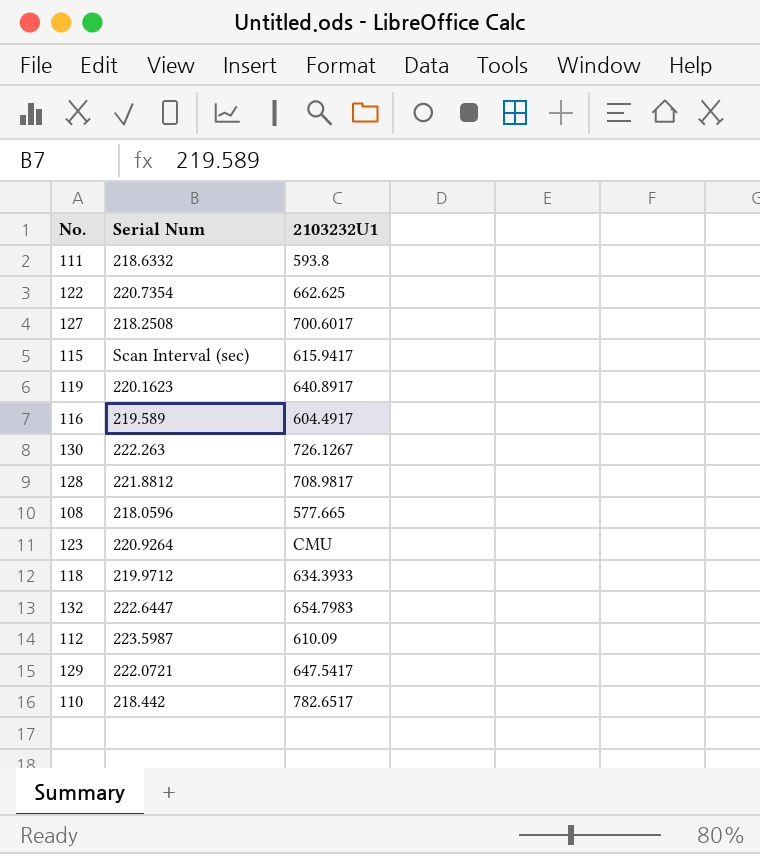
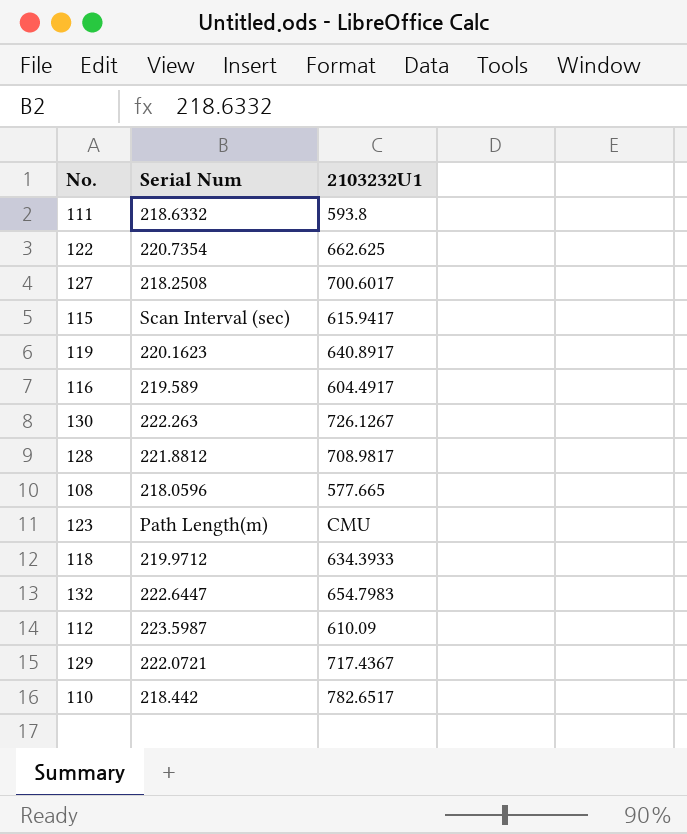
123 | Serial Num: 220.9264 -> Path Length(m)
129 | 2103232U1: 647.5417 -> 717.4367

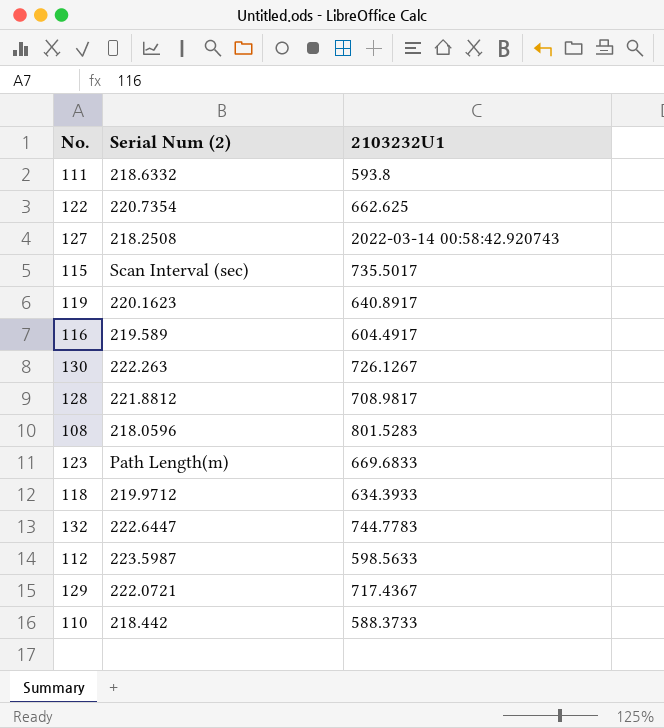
column name: Serial Num -> Serial Num (2)
127 | 2103232U1: 700.6017 -> 2022-03-14 00:58:42.920743
115 | 2103232U1: 615.9417 -> 735.5017
108 | 2103232U1: 577.665 -> 801.5283
123 | 2103232U1: CMU -> 669.6833
132 | 2103232U1: 654.7983 -> 744.7783
112 | 2103232U1: 610.09 -> 598.5633
110 | 2103232U1: 782.6517 -> 588.3733

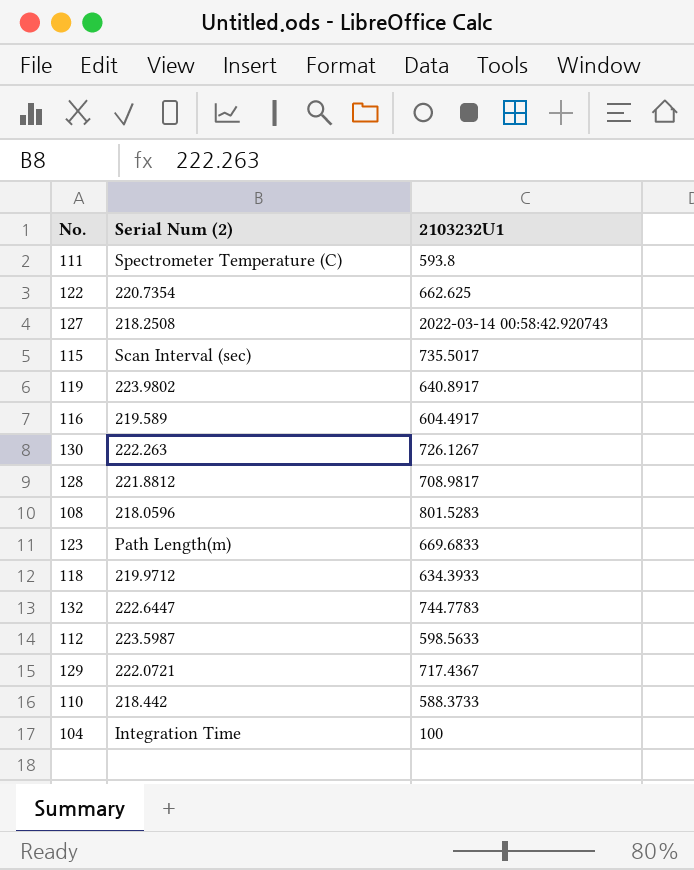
111 | Serial Num (2): 218.6332 -> Spectrometer Temperature (C)
119 | Serial Num (2): 220.1623 -> 223.9802
row 104: none -> Integration Time | 100

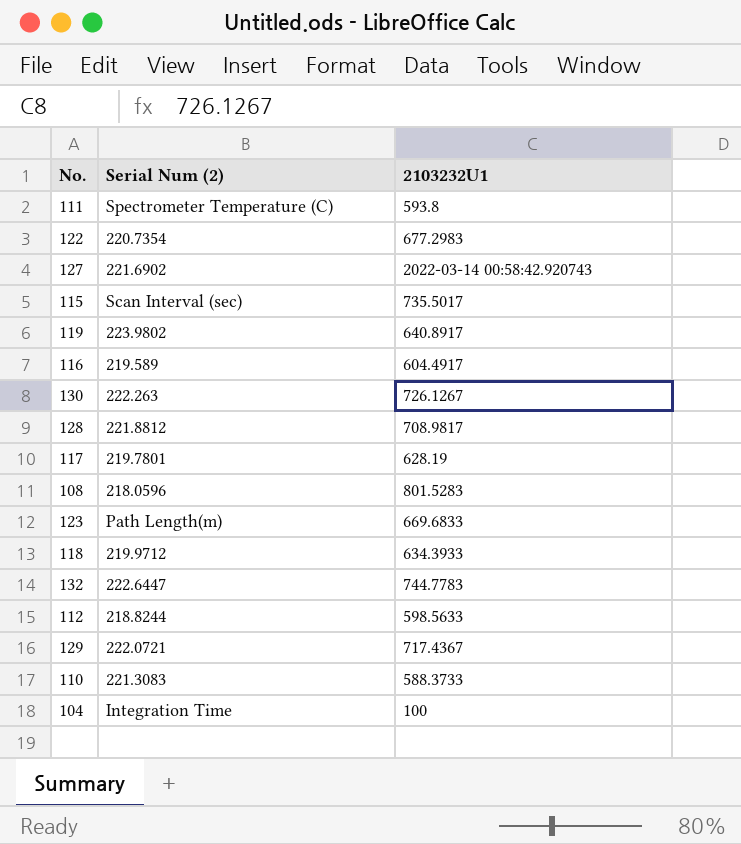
122 | 2103232U1: 662.625 -> 677.2983
127 | Serial Num (2): 218.2508 -> 221.6902
row 117: none -> 219.7801 | 628.19
112 | Serial Num (2): 223.5987 -> 218.8244
110 | Serial Num (2): 218.442 -> 221.3083

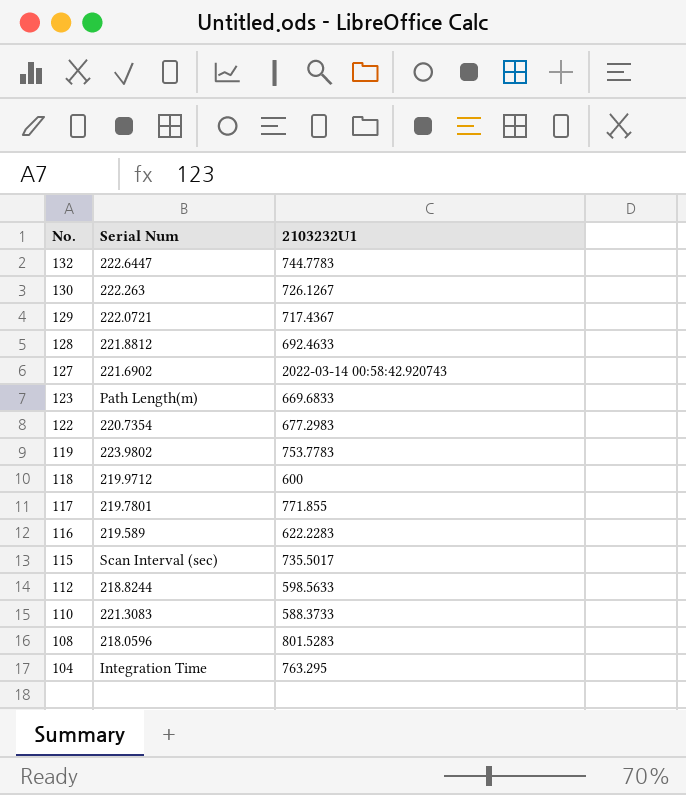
row order: none -> No. descending
column name: Serial Num (2) -> Serial Num
row 111: Spectrometer Temperature (C) | 593.8 -> none
128 | 2103232U1: 708.9817 -> 692.4633
119 | 2103232U1: 640.8917 -> 753.7783
118 | 2103232U1: 634.3933 -> 600
117 | 2103232U1: 628.19 -> 771.855
116 | 2103232U1: 604.4917 -> 622.2283
104 | 2103232U1: 100 -> 763.295

